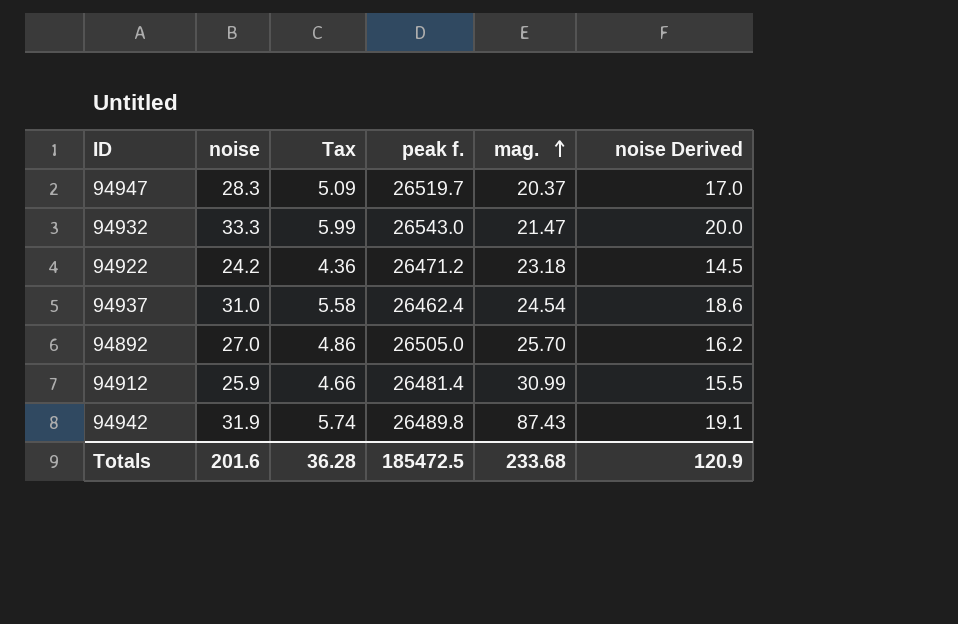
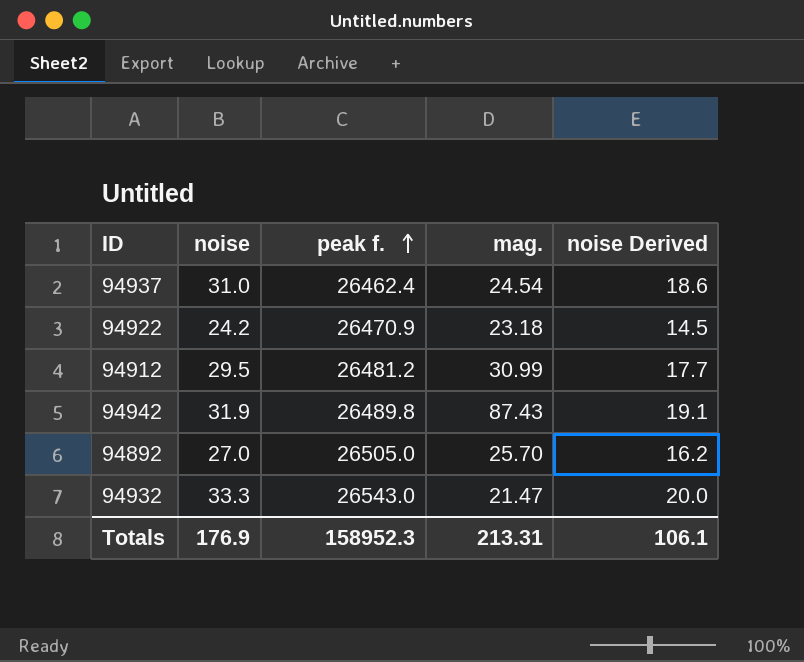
row order: mag. ascending -> peak f. ascending
column Tax | formula: [noise] * 0.18 -> none
row 94947: 28.3 | 5.09 | 26519.7 | 20.37 | 17.0 -> none
94922 | peak f.: 26471.2 -> 26470.9
94912 | noise: 25.9 -> 29.5
94912 | peak f.: 26481.4 -> 26481.2
94912 | noise Derived: 15.5 -> 17.7
Totals | noise: 201.6 -> 176.9
Totals | peak f.: 185472.5 -> 158952.3
Totals | mag.: 233.68 -> 213.31
Totals | noise Derived: 120.9 -> 106.1

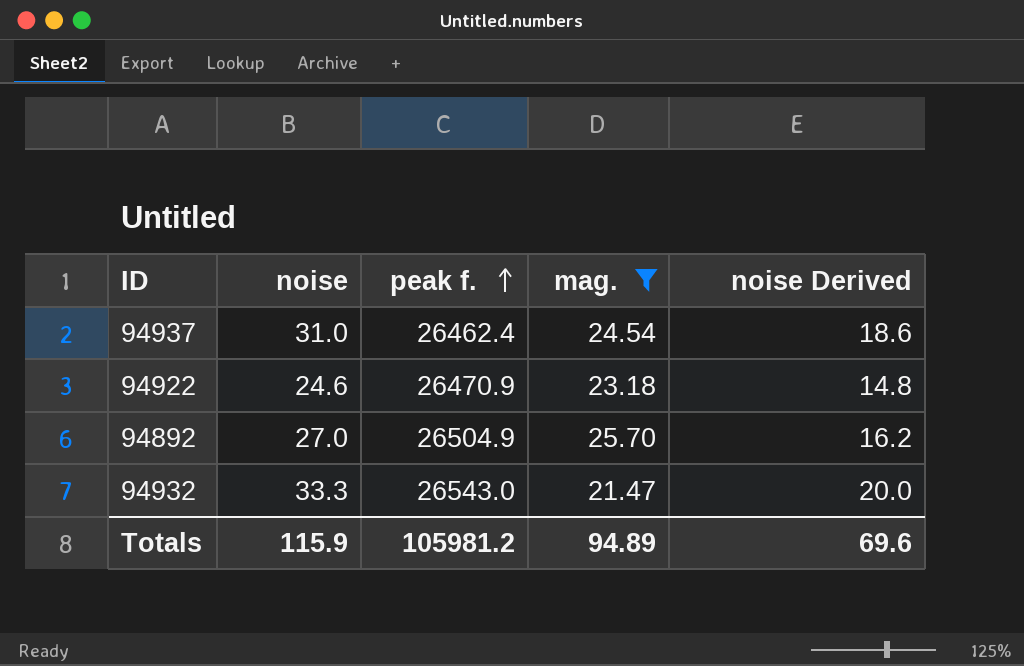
filter: none -> mag. <= 25.70
94922 | noise: 24.2 -> 24.6
94922 | noise Derived: 14.5 -> 14.8
94892 | peak f.: 26505.0 -> 26504.9
Totals | noise: 176.9 -> 115.9
Totals | peak f.: 158952.3 -> 105981.2
Totals | mag.: 213.31 -> 94.89
Totals | noise Derived: 106.1 -> 69.6

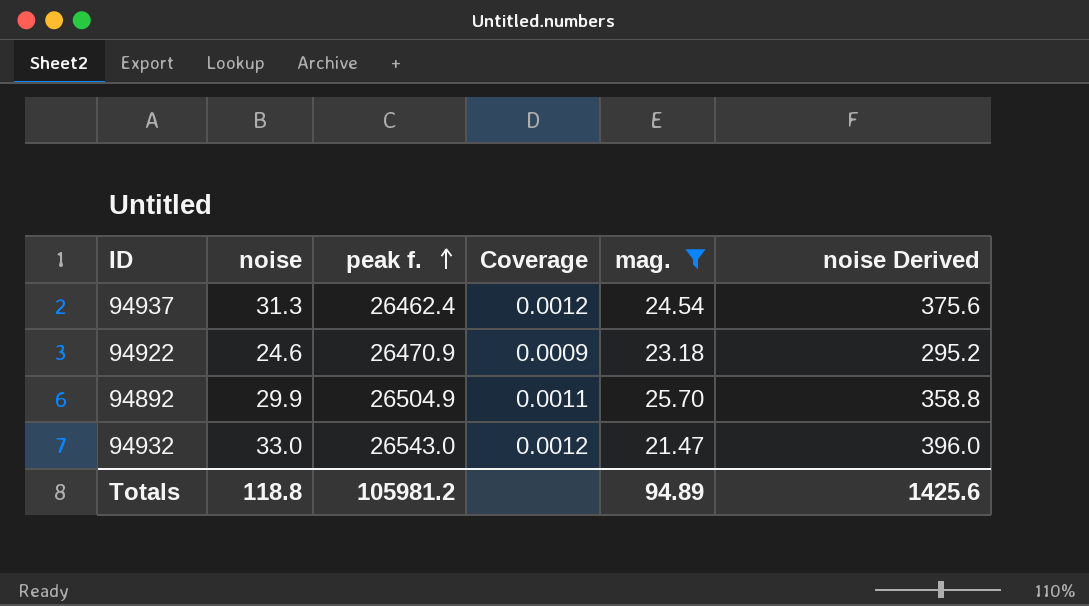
column Coverage | formula: none -> [noise] / [peak f.]
column noise Derived | formula: [noise] * 0.6 -> [noise] * 12
94937 | noise: 31.0 -> 31.3
94892 | noise: 27.0 -> 29.9
94932 | noise: 33.3 -> 33.0
Totals | noise: 115.9 -> 118.8
Totals | noise Derived: 69.6 -> 1425.6

